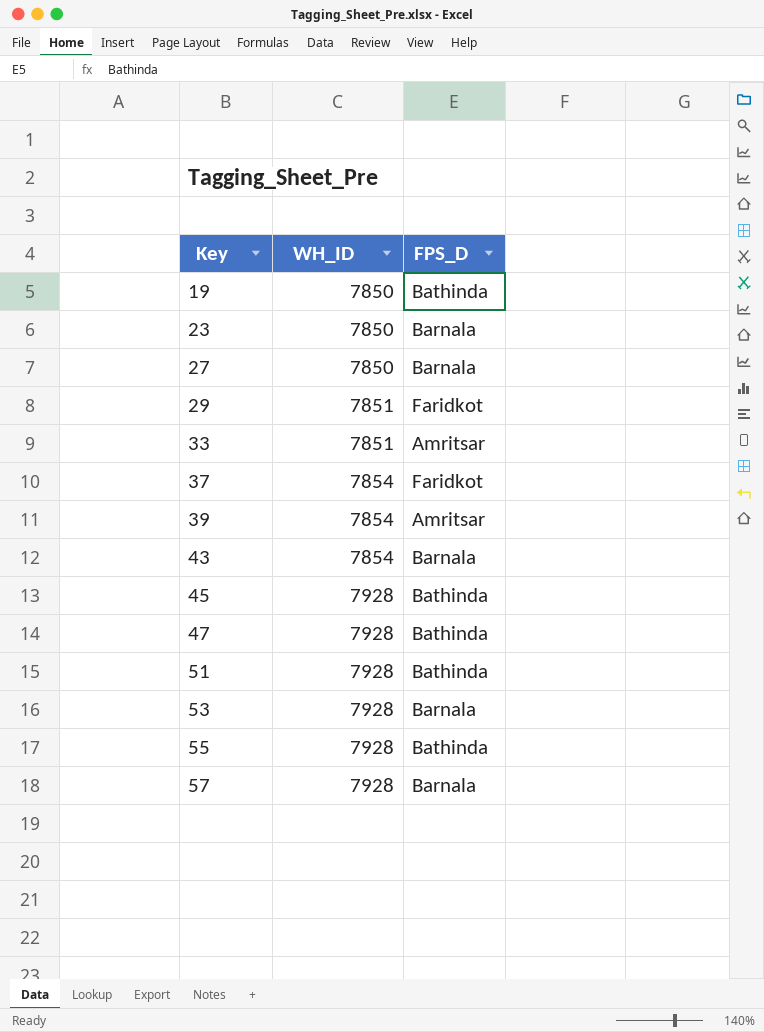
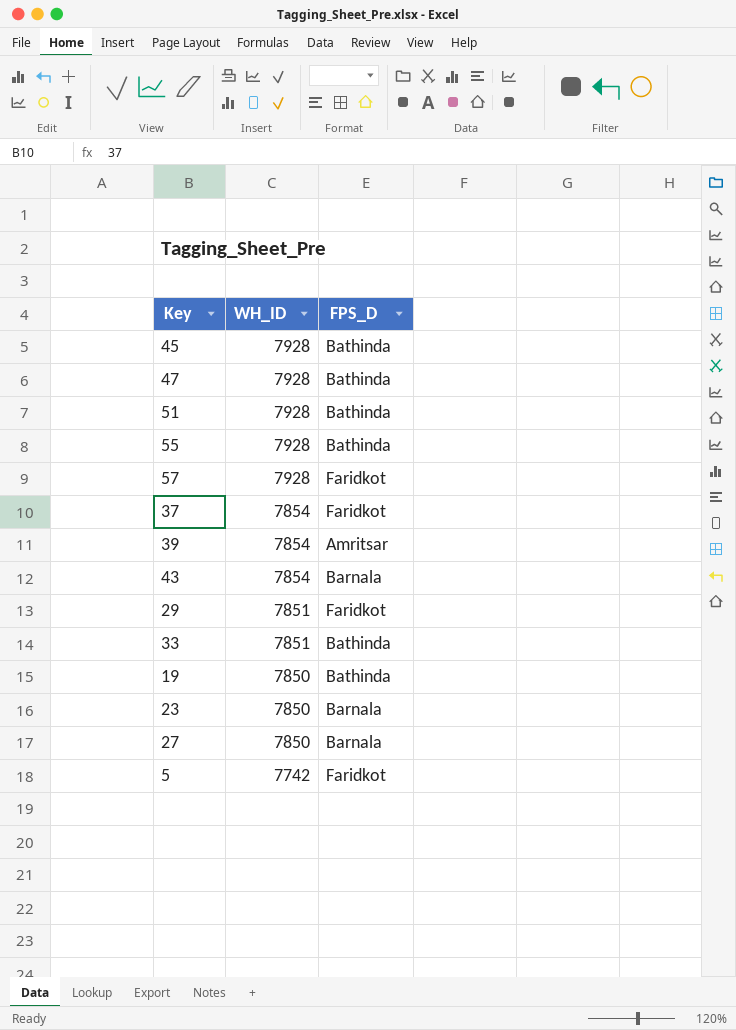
row order: Key ascending -> WH_ID descending
row 53: 7928 | Barnala -> none
57 | FPS_D: Barnala -> Faridkot
33 | FPS_D: Amritsar -> Bathinda
row 5: none -> 7742 | Faridkot

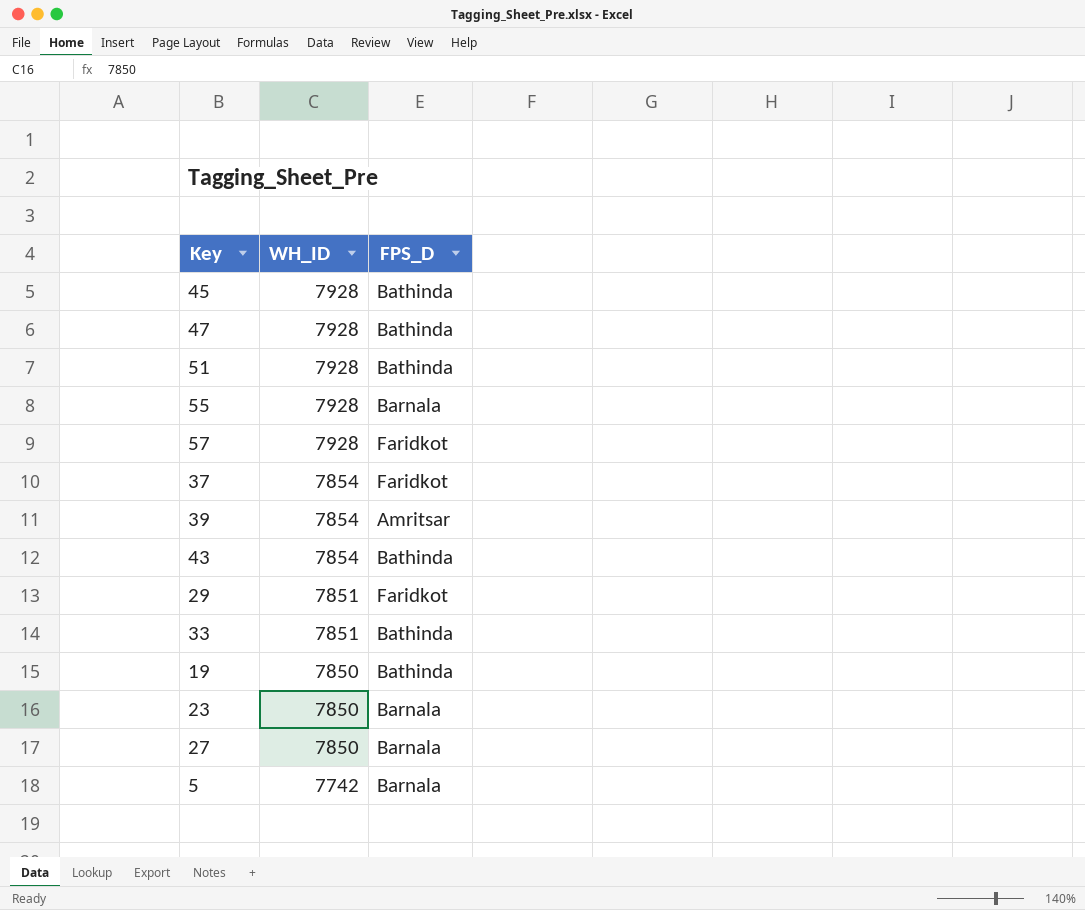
55 | FPS_D: Bathinda -> Barnala
43 | FPS_D: Barnala -> Bathinda
5 | FPS_D: Faridkot -> Barnala

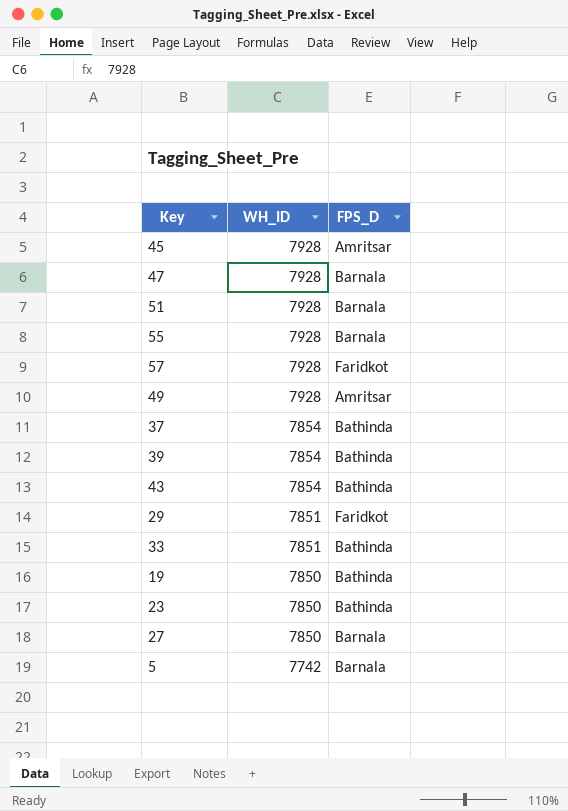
45 | FPS_D: Bathinda -> Amritsar
47 | FPS_D: Bathinda -> Barnala
51 | FPS_D: Bathinda -> Barnala
row 49: none -> 7928 | Amritsar
37 | FPS_D: Faridkot -> Bathinda
39 | FPS_D: Amritsar -> Bathinda
23 | FPS_D: Barnala -> Bathinda

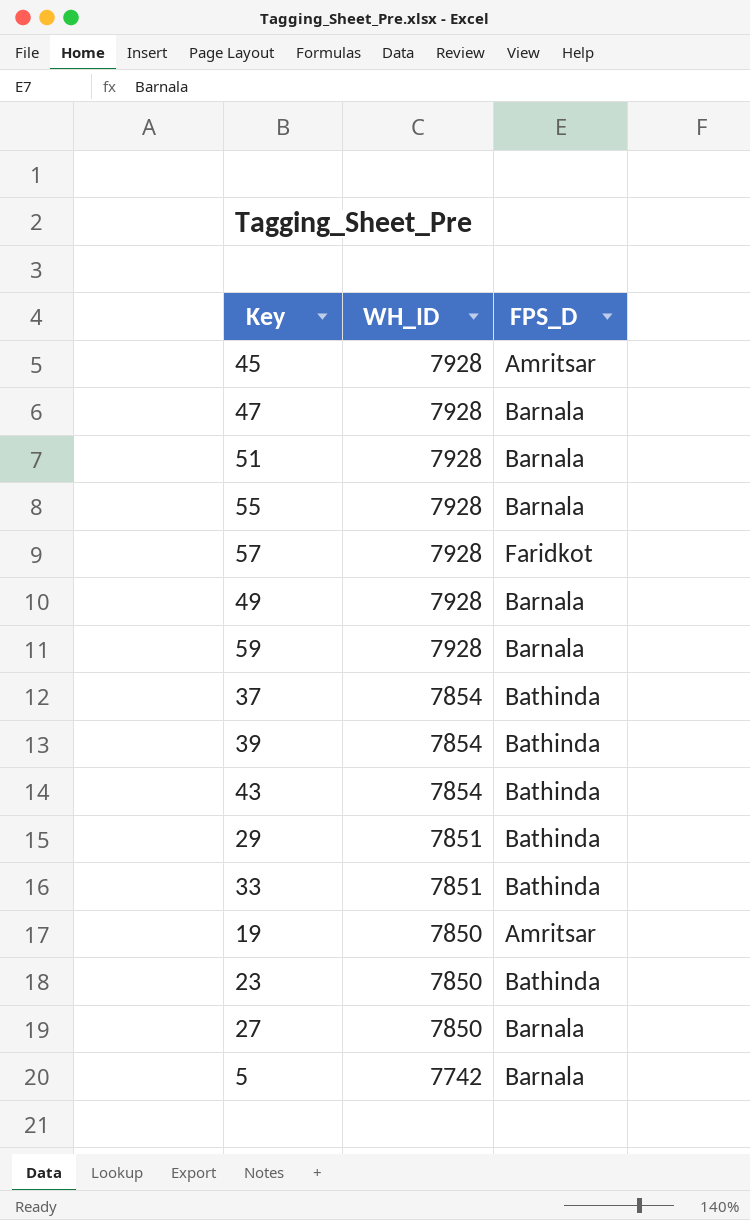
49 | FPS_D: Amritsar -> Barnala
row 59: none -> 7928 | Barnala
29 | FPS_D: Faridkot -> Bathinda
19 | FPS_D: Bathinda -> Amritsar

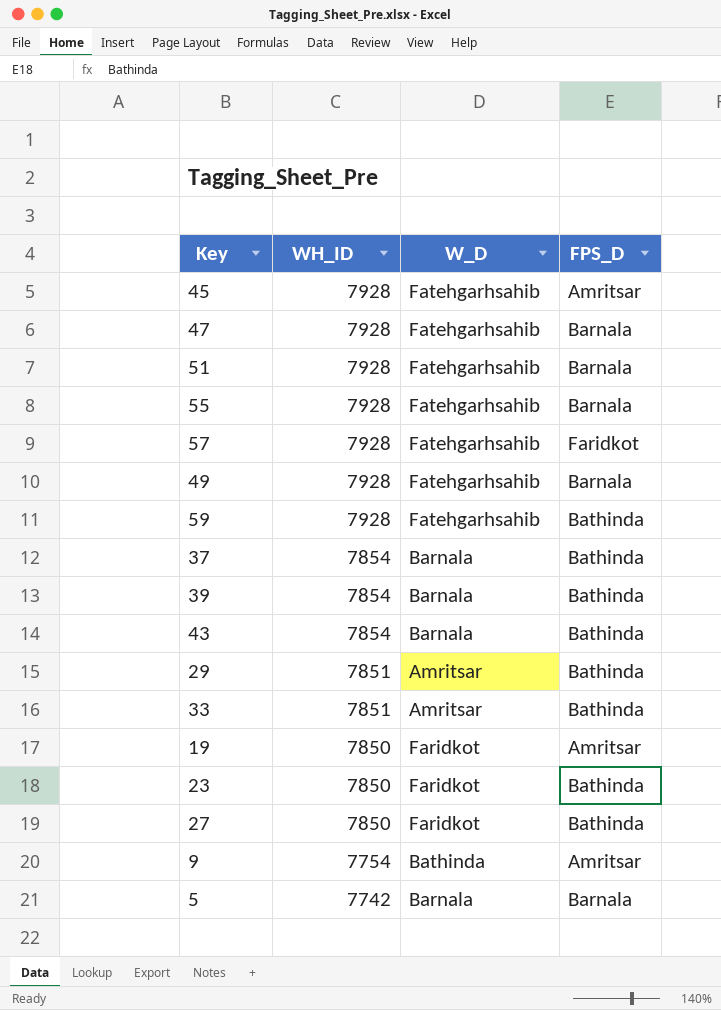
column W_D | position: none -> 3
59 | FPS_D: Barnala -> Bathinda
27 | FPS_D: Barnala -> Bathinda
row 9: none -> 7754 | Bathinda | Amritsar

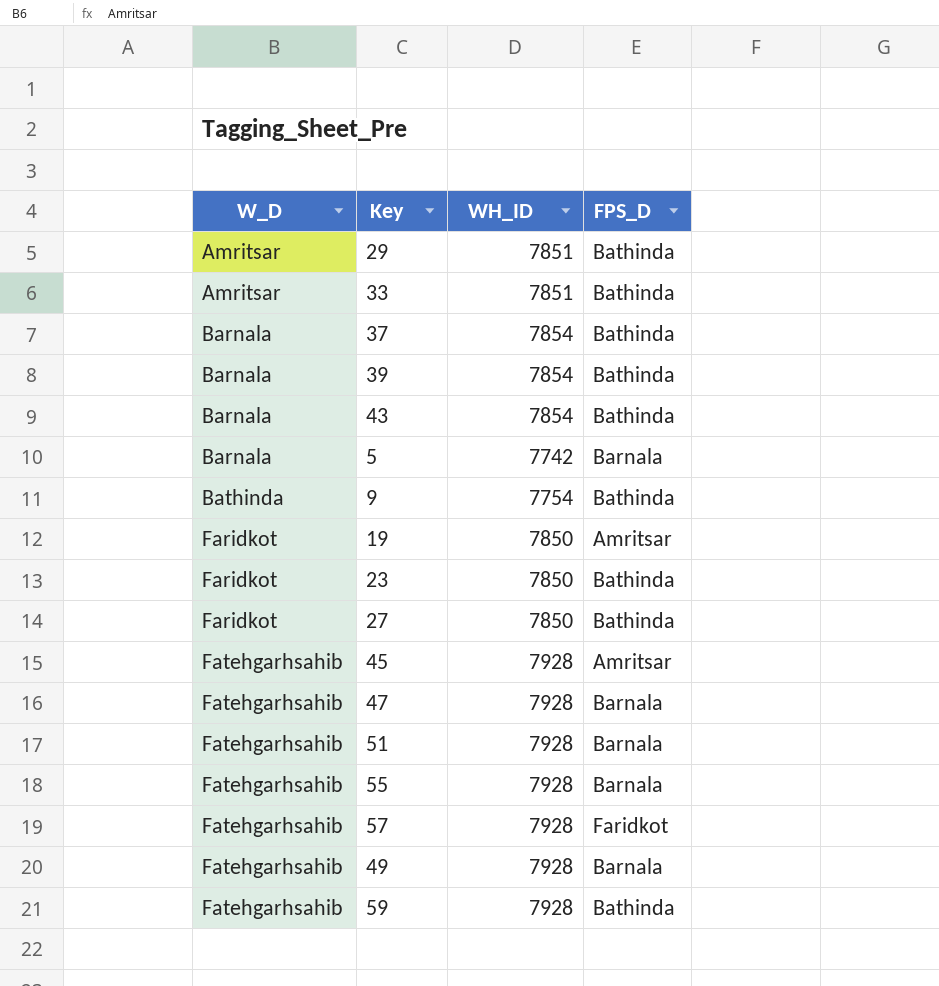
row order: WH_ID descending -> W_D ascending
column W_D | position: 3 -> 1
9 | FPS_D: Amritsar -> Bathinda

